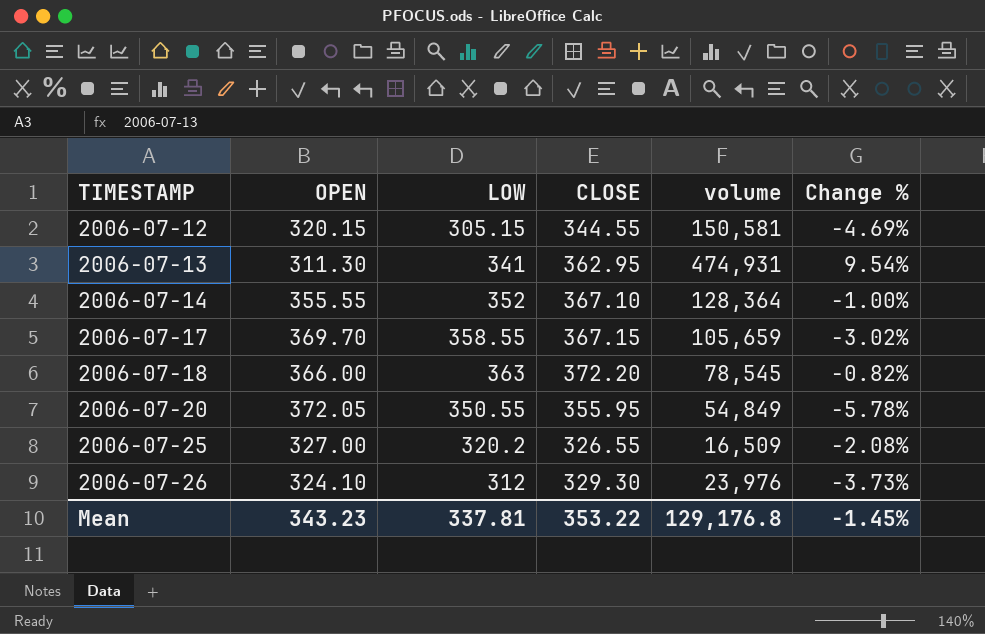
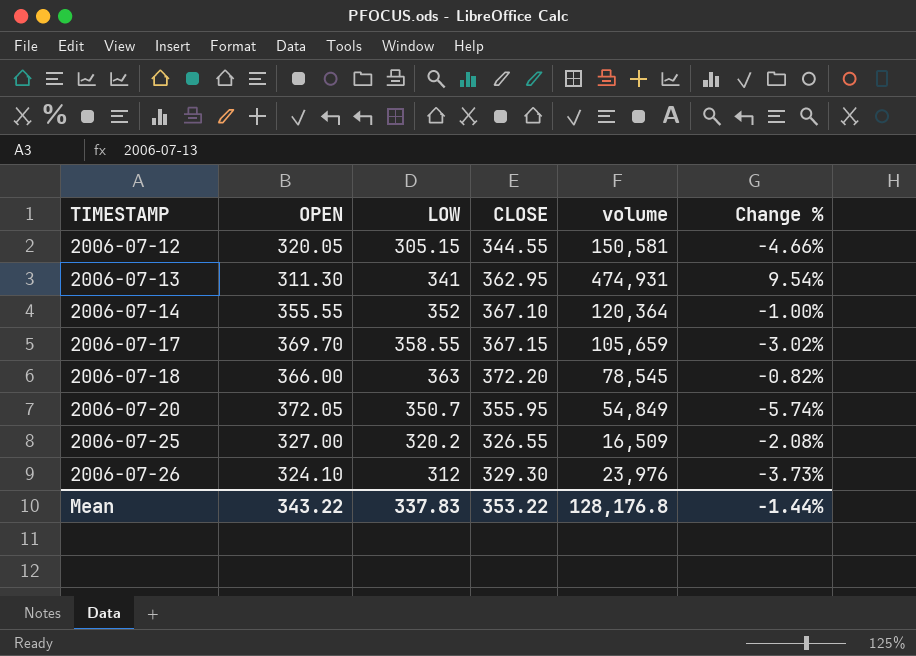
2006-07-12 | OPEN: 320.15 -> 320.05
2006-07-12 | Change %: -4.69% -> -4.66%
2006-07-14 | volume: 128,364 -> 120,364
2006-07-20 | LOW: 350.55 -> 350.7
2006-07-20 | Change %: -5.78% -> -5.74%
Mean | OPEN: 343.23 -> 343.22
Mean | LOW: 337.81 -> 337.83
Mean | volume: 129,176.8 -> 128,176.8
Mean | Change %: -1.45% -> -1.44%

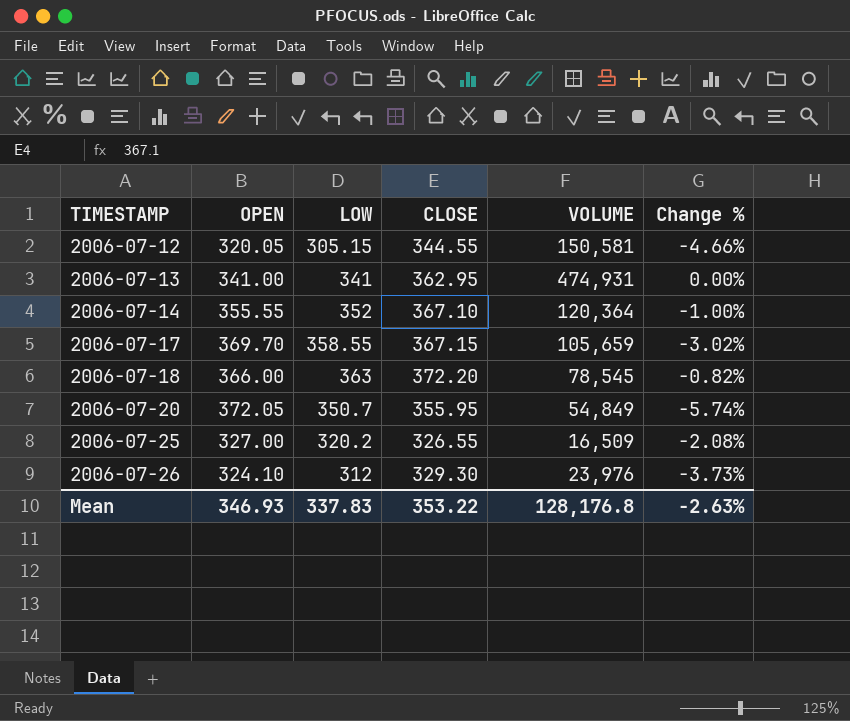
column name: volume -> VOLUME
2006-07-13 | OPEN: 311.30 -> 341.00
2006-07-13 | Change %: 9.54% -> 0.00%
Mean | OPEN: 343.22 -> 346.93
Mean | Change %: -1.44% -> -2.63%

